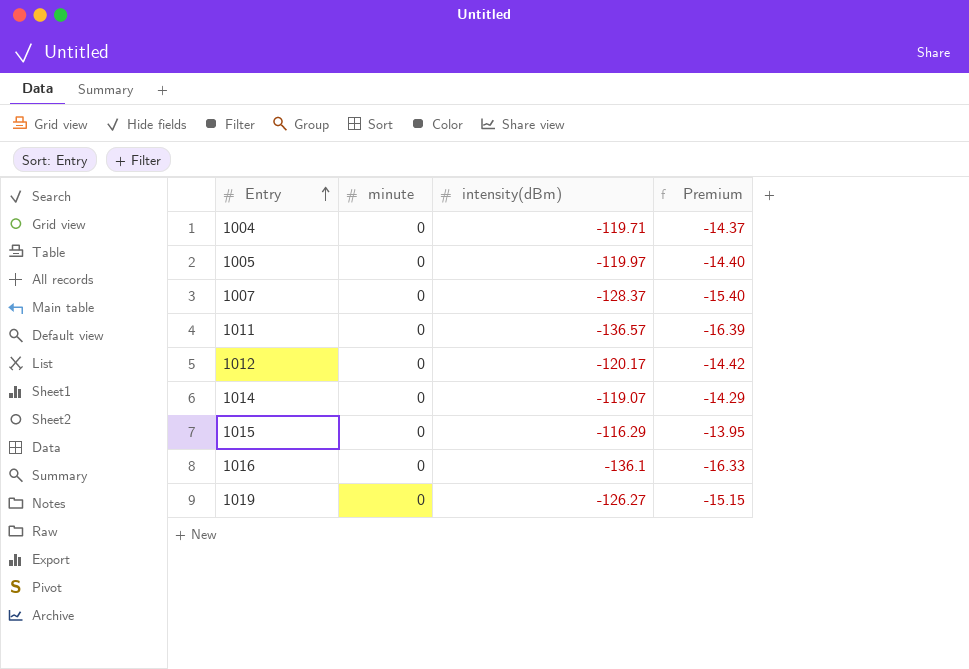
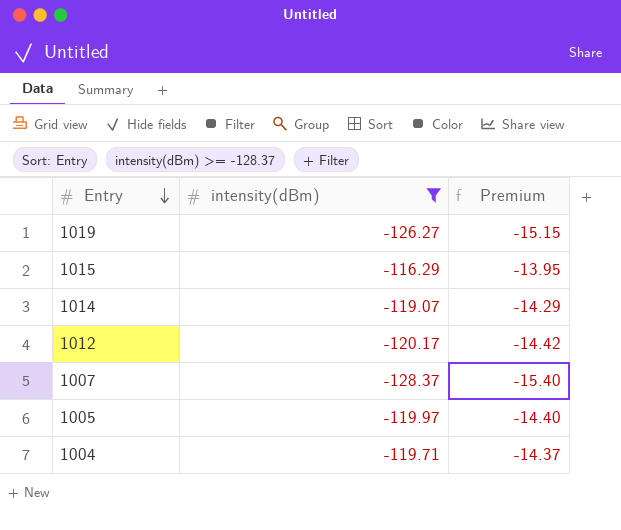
filter: none -> intensity(dBm) >= -128.37
row order: Entry ascending -> Entry descending
column minute | position: 2 -> none

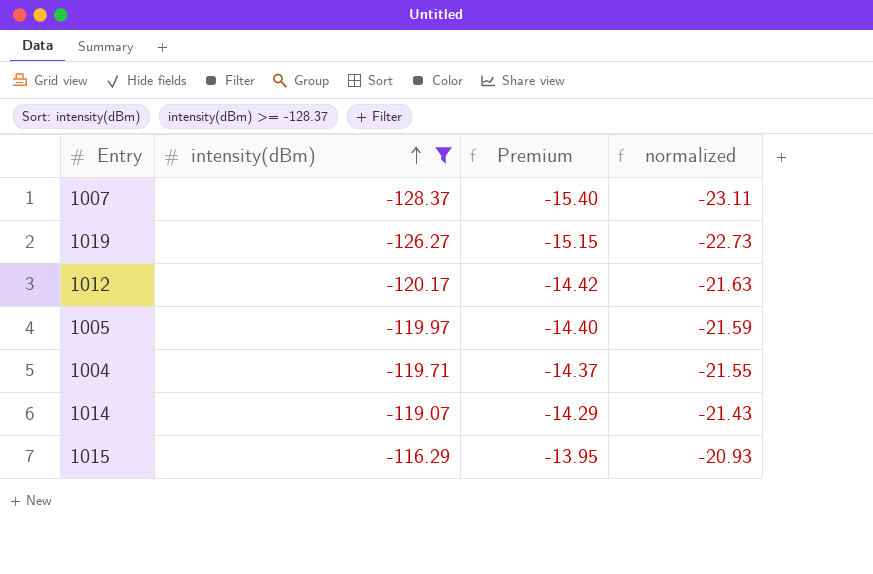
row order: Entry descending -> intensity(dBm) ascending
column normalized | formula: none -> [intensity(dBm)] * 0.18

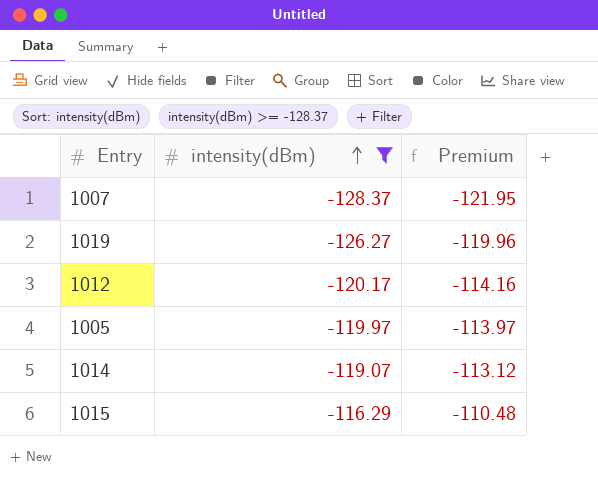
column normalized | formula: [intensity(dBm)] * 0.18 -> none
column Premium | formula: [intensity(dBm)] * 0.12 -> [intensity(dBm)] * 0.95
row 1004: -119.71 | -14.37 | -21.55 -> none

